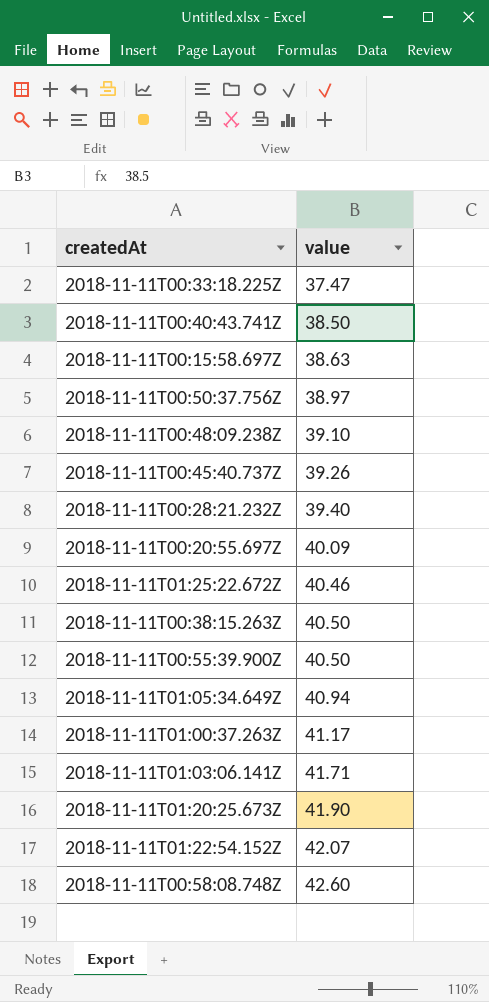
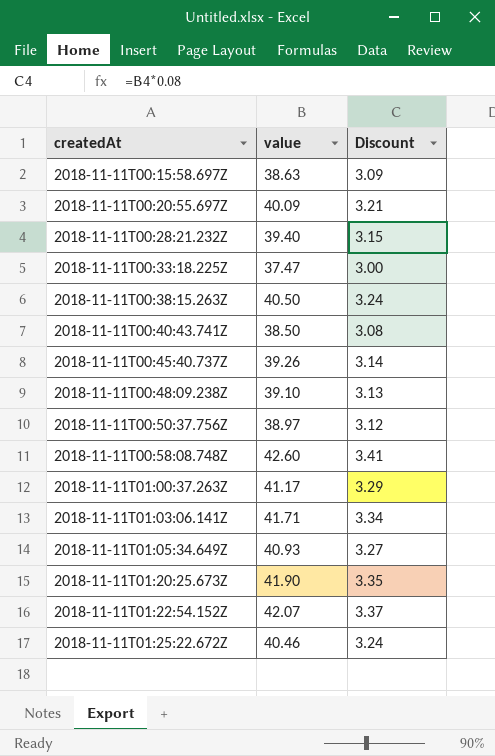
row order: value ascending -> createdAt ascending
column Discount | formula: none -> [value] * 0.08
row 2018-11-11T00:55:39.900Z: 40.50 -> none
2018-11-11T01:05:34.649Z | value: 40.94 -> 40.93

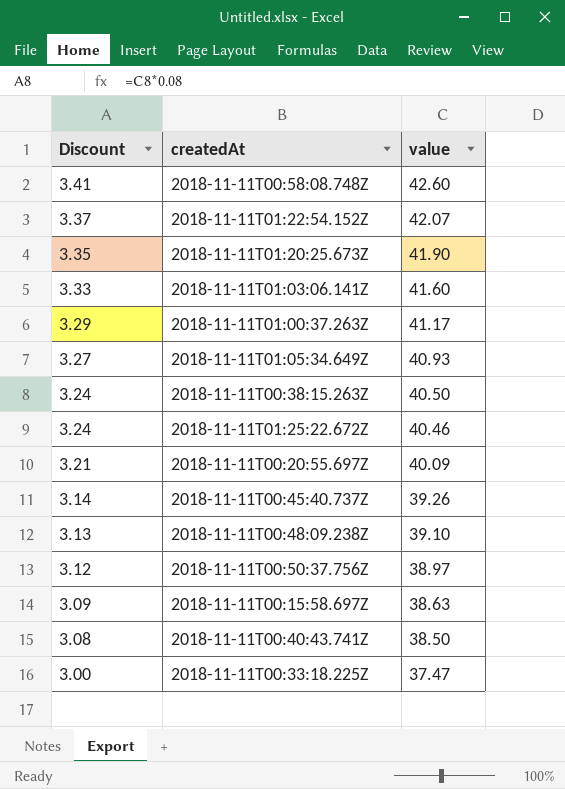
row order: createdAt ascending -> Discount descending
column Discount | position: 3 -> 1
row 2018-11-11T00:28:21.232Z: 39.40 | 3.15 -> none
2018-11-11T01:03:06.141Z | Discount: 3.34 -> 3.33
2018-11-11T01:03:06.141Z | value: 41.71 -> 41.60

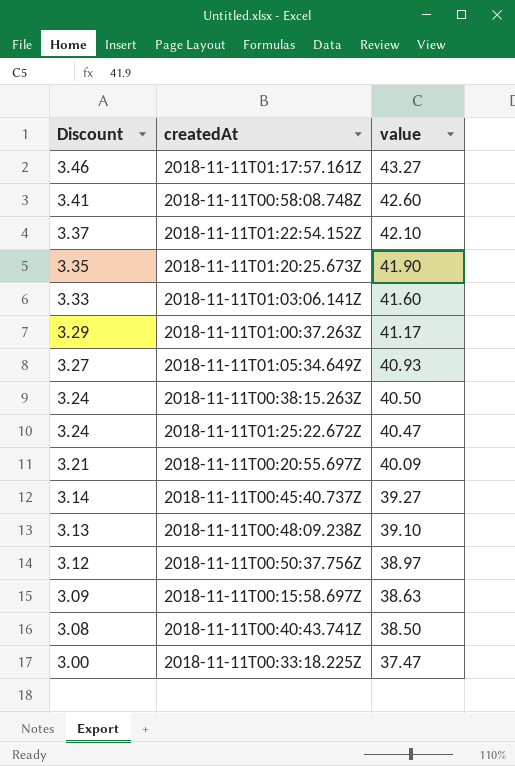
row 2018-11-11T01:17:57.161Z: none -> 3.46 | 43.27
2018-11-11T01:22:54.152Z | value: 42.07 -> 42.10
2018-11-11T01:25:22.672Z | value: 40.46 -> 40.47
2018-11-11T00:45:40.737Z | value: 39.26 -> 39.27

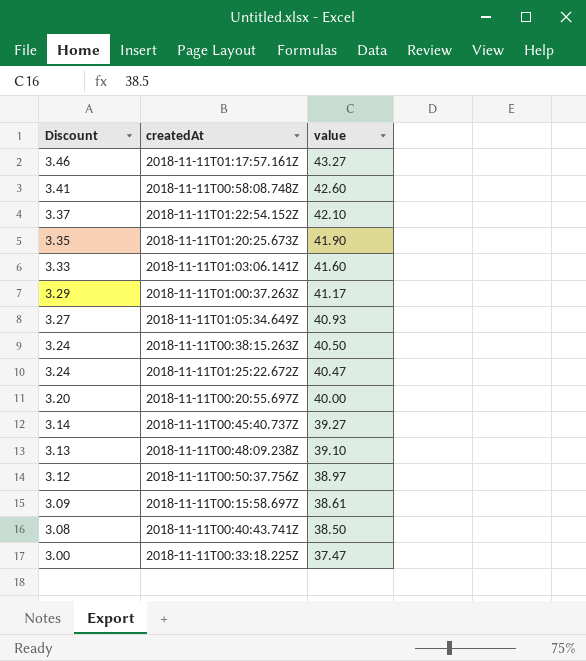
2018-11-11T00:20:55.697Z | Discount: 3.21 -> 3.20
2018-11-11T00:20:55.697Z | value: 40.09 -> 40.00
2018-11-11T00:15:58.697Z | value: 38.63 -> 38.61

